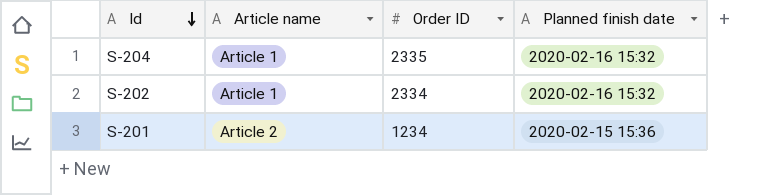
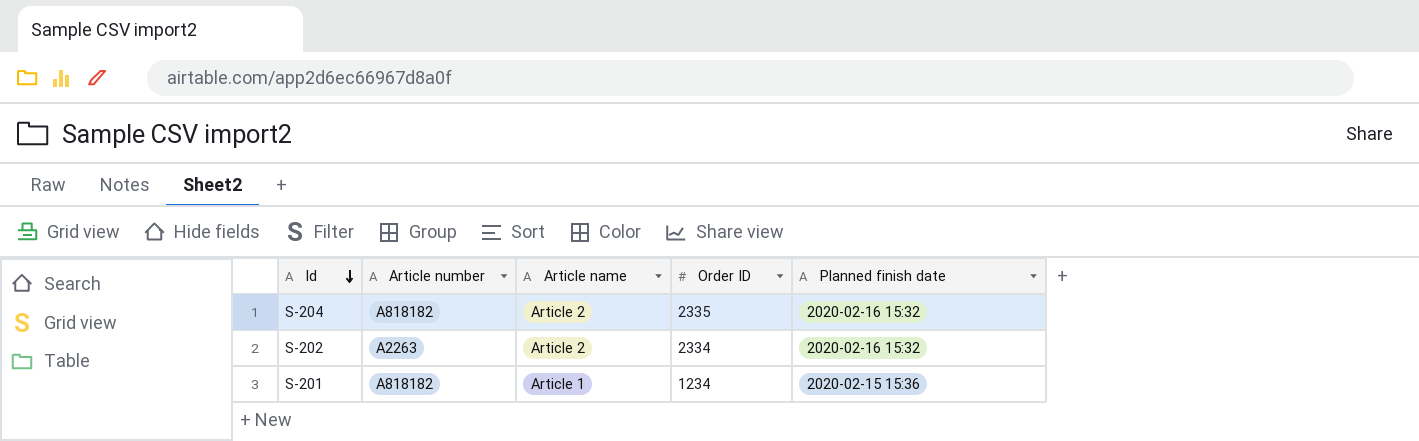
column Article number | position: none -> 2
S-204 | Article name: Article 1 -> Article 2
S-202 | Article name: Article 1 -> Article 2
S-201 | Article name: Article 2 -> Article 1

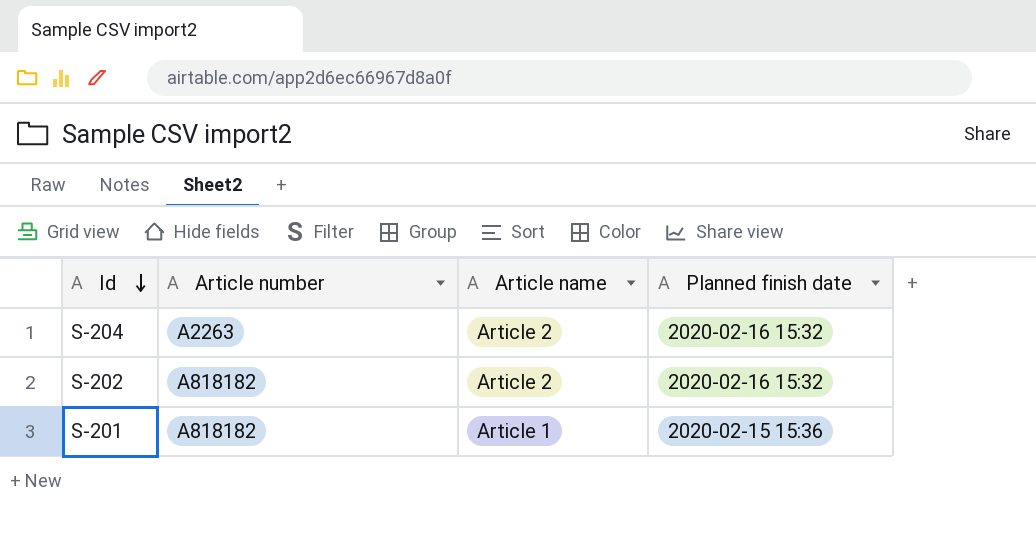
column Order ID | position: 4 -> none
S-204 | Article number: A818182 -> A2263
S-202 | Article number: A2263 -> A818182

